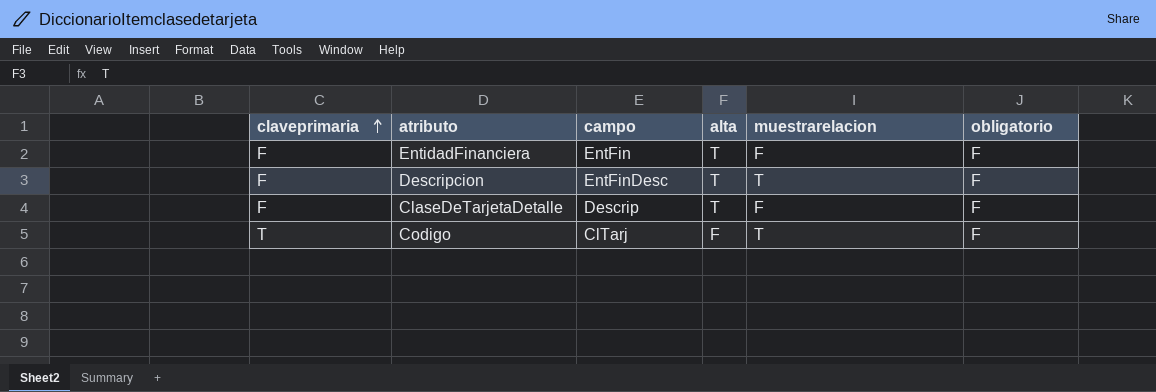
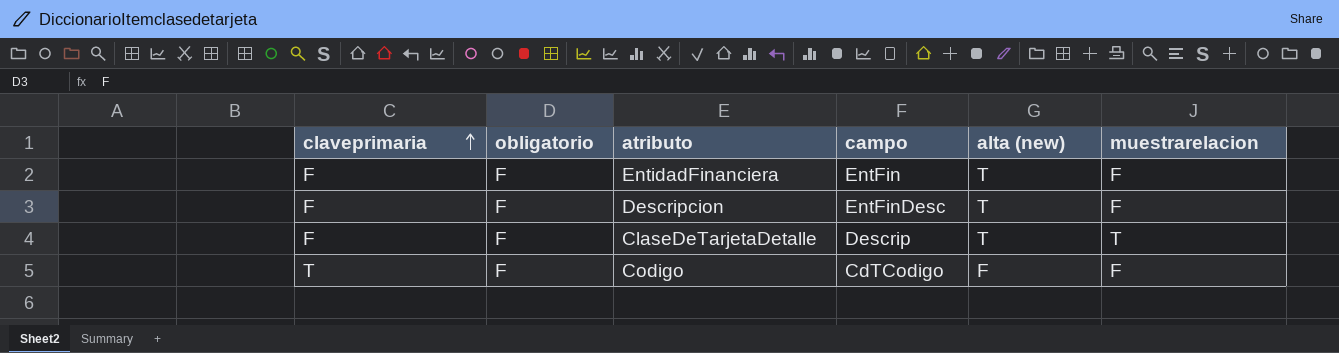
column obligatorio | position: 6 -> 2
column name: alta -> alta (new)
Descripcion | muestrarelacion: T -> F
ClaseDeTarjetaDetalle | muestrarelacion: F -> T
Codigo | campo: ClTarj -> CdTCodigo
Codigo | muestrarelacion: T -> F

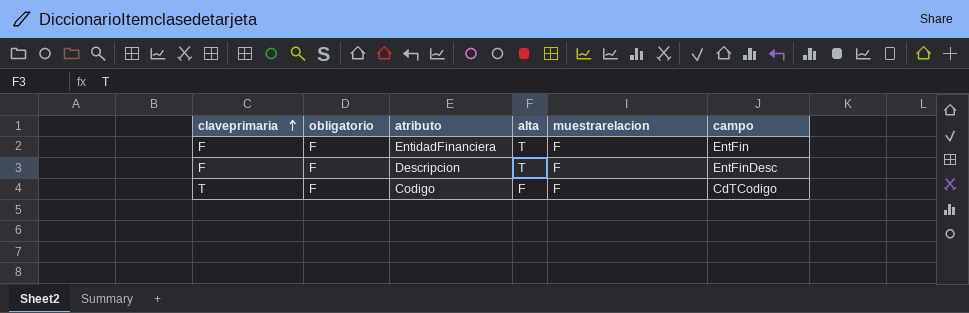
column name: alta (new) -> alta
column campo | position: 4 -> 6
row ClaseDeTarjetaDetalle: F | F | Descrip | T | T -> none

